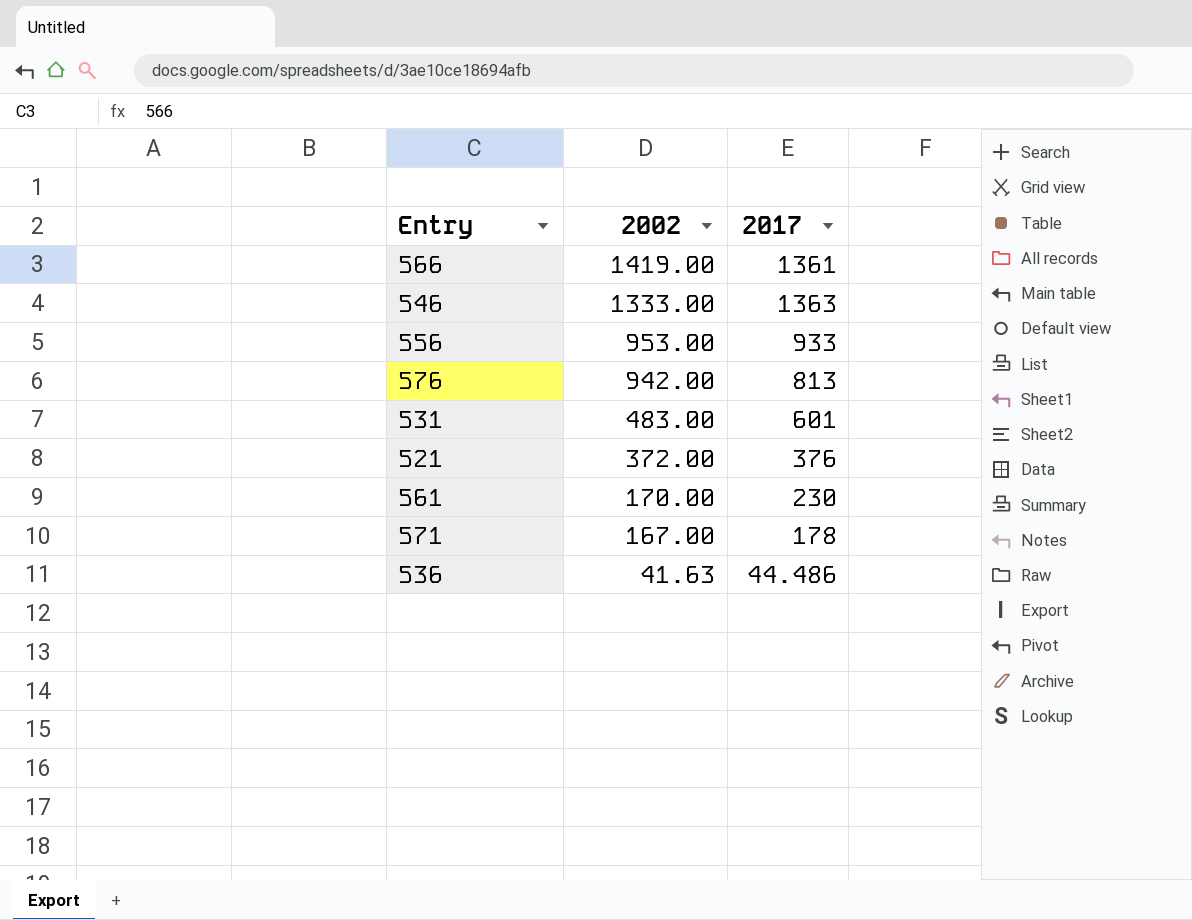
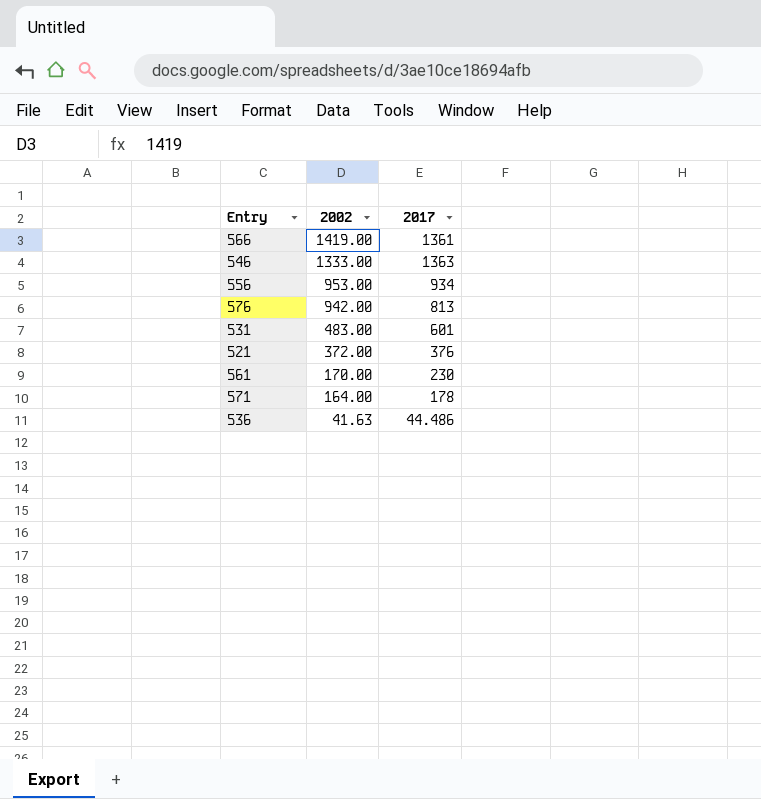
556 | 2017: 933 -> 934
571 | 2002: 167.00 -> 164.00

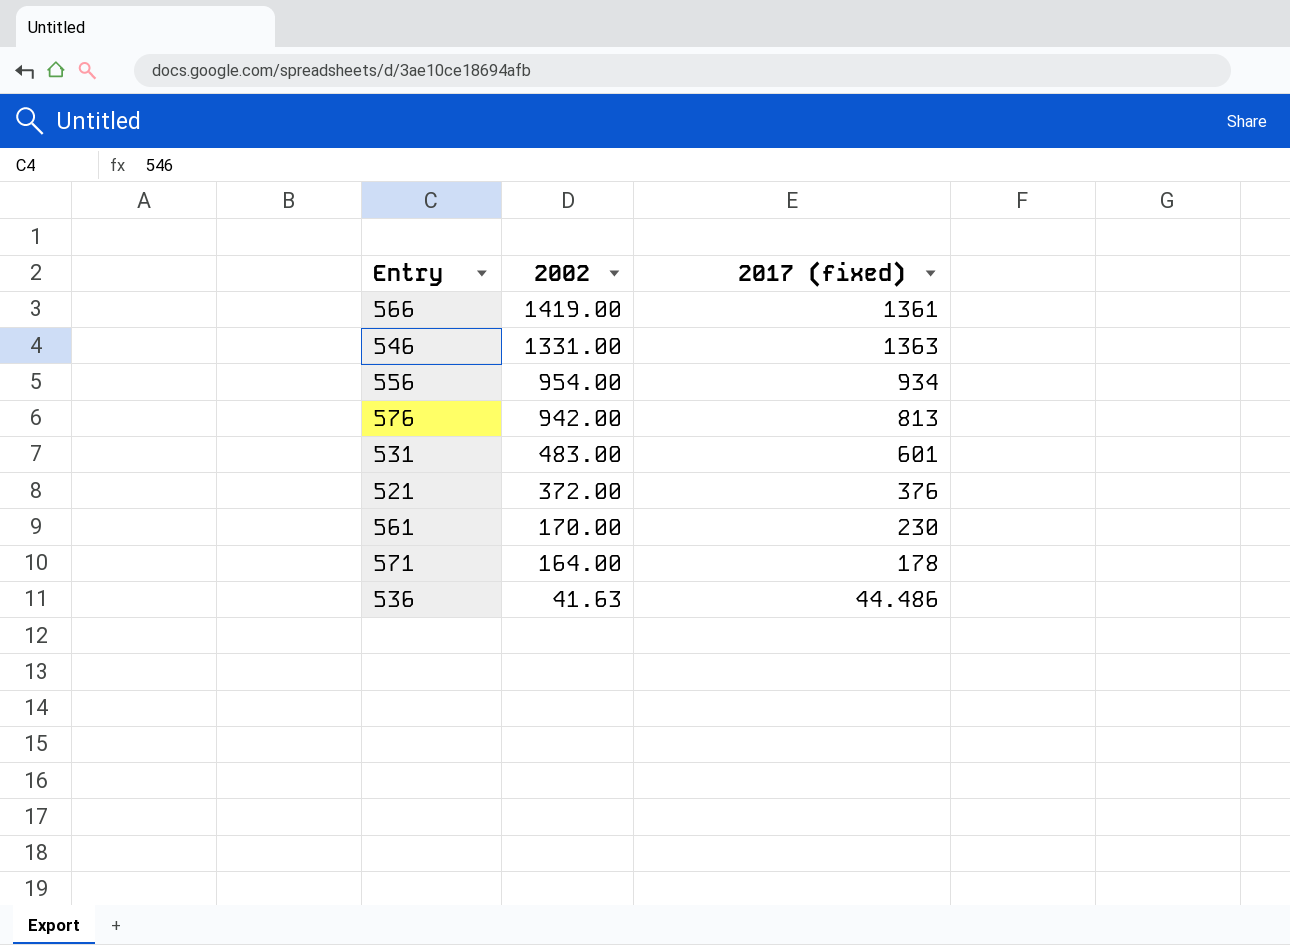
column name: 2017 -> 2017 (fixed)
546 | 2002: 1333.00 -> 1331.00
556 | 2002: 953.00 -> 954.00

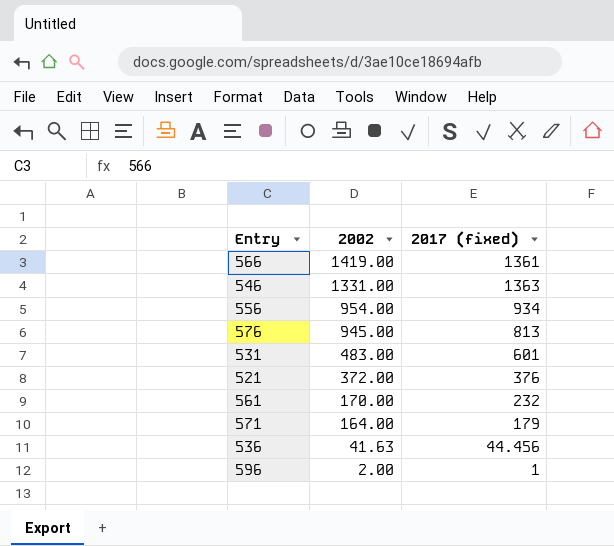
576 | 2002: 942.00 -> 945.00
561 | 2017 (fixed): 230 -> 232
571 | 2017 (fixed): 178 -> 179
536 | 2017 (fixed): 44.486 -> 44.456
row 596: none -> 2.00 | 1

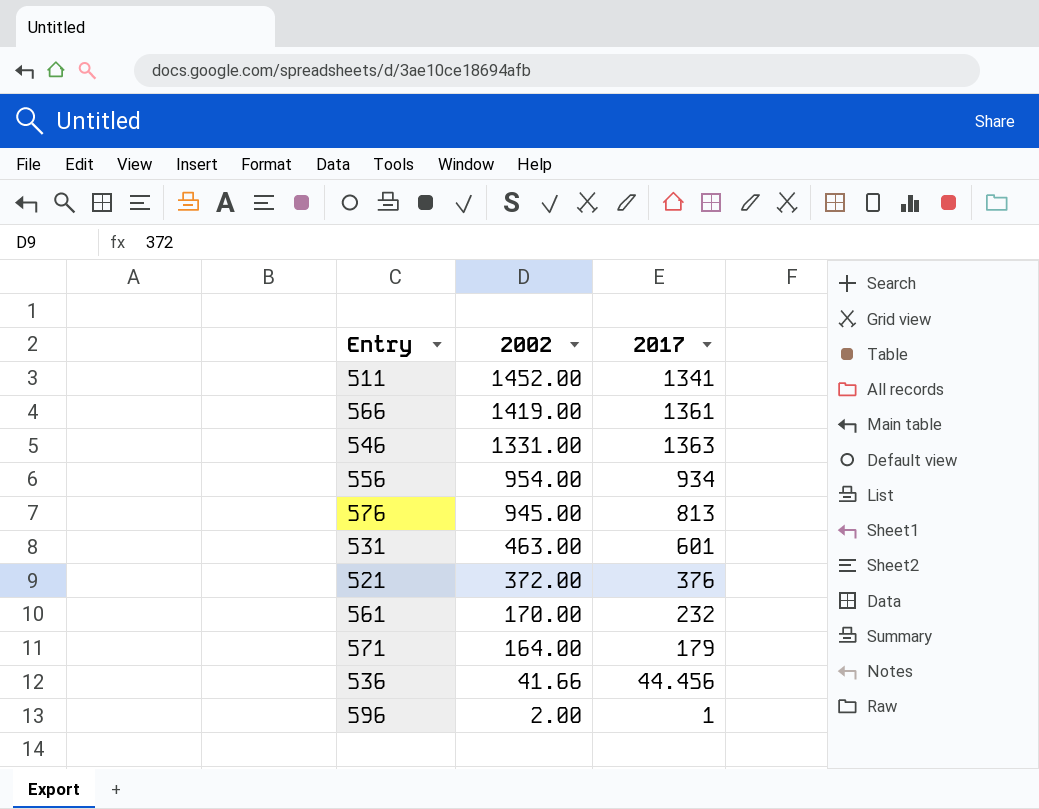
column name: 2017 (fixed) -> 2017
row 511: none -> 1452.00 | 1341
531 | 2002: 483.00 -> 463.00
536 | 2002: 41.63 -> 41.66

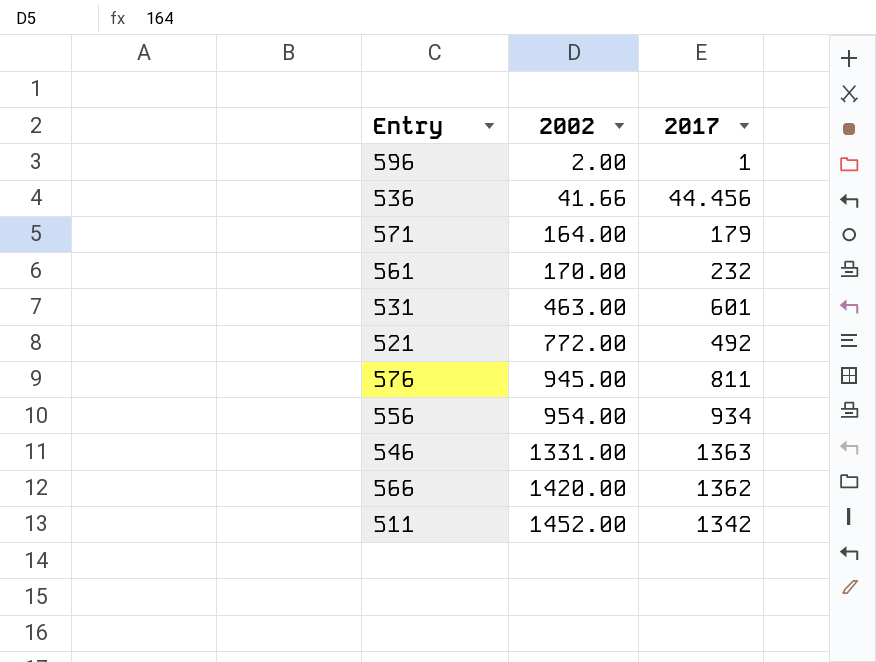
row order: 2002 descending -> 2002 ascending
521 | 2002: 372.00 -> 772.00
521 | 2017: 376 -> 492
576 | 2017: 813 -> 811
566 | 2002: 1419.00 -> 1420.00
566 | 2017: 1361 -> 1362
511 | 2017: 1341 -> 1342

